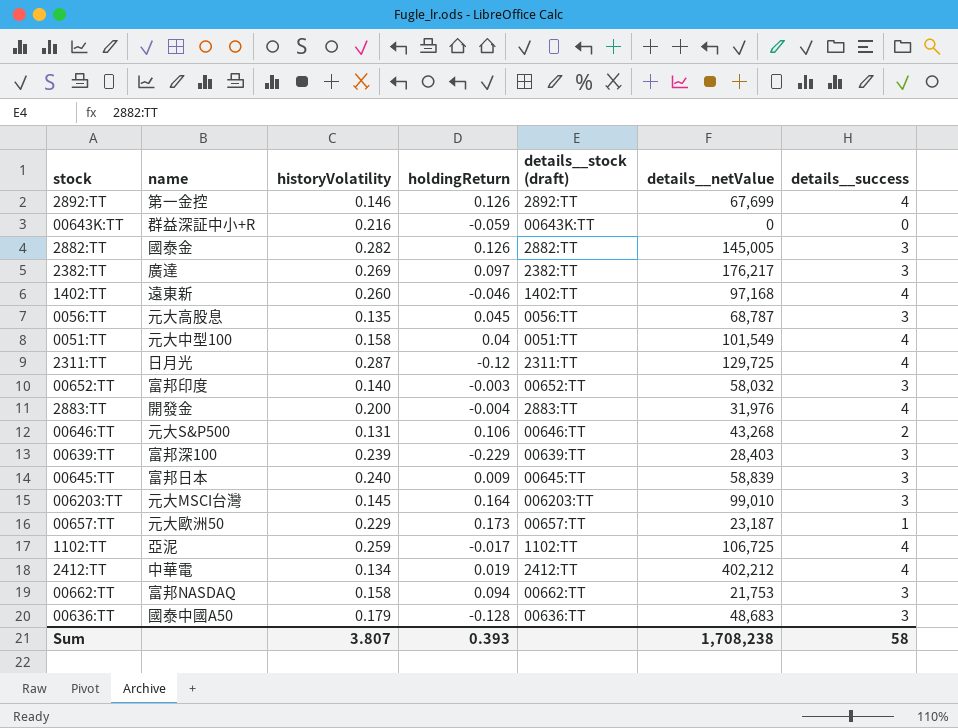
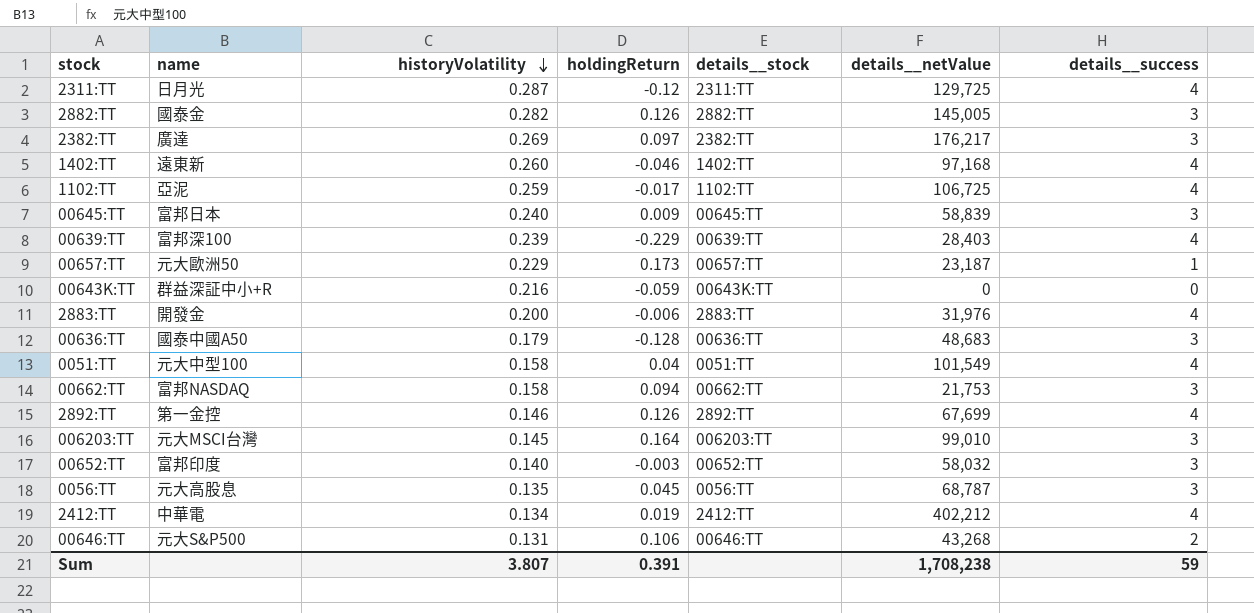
row order: none -> historyVolatility descending
column name: details__stock (draft) -> details__stock
00639:TT | details__success: 3 -> 4
2883:TT | holdingReturn: -0.004 -> -0.006
Sum | holdingReturn: 0.393 -> 0.391
Sum | details__success: 58 -> 59

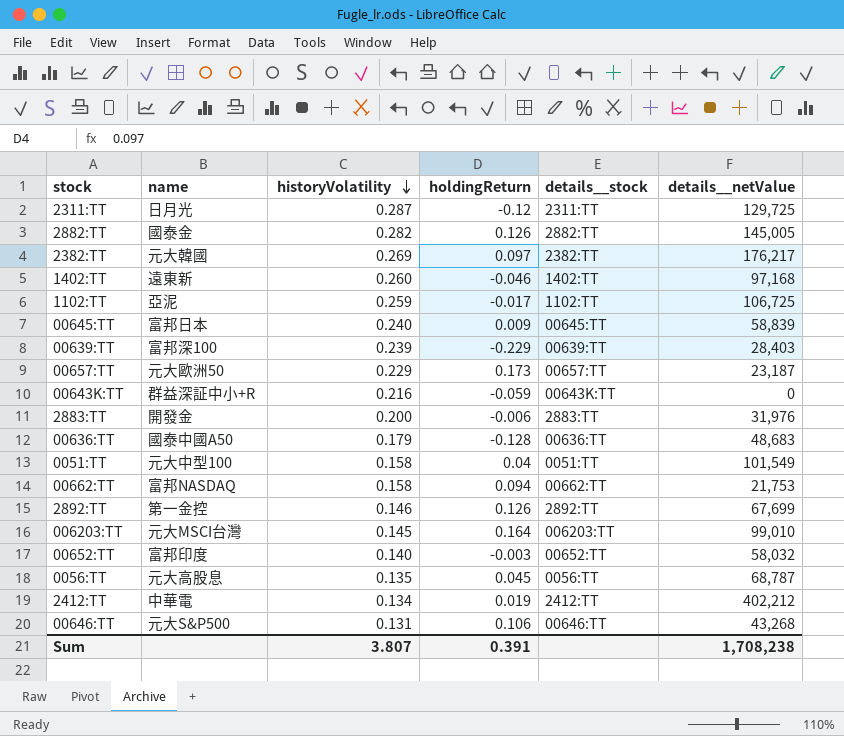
column details__success | position: 7 -> none
2382:TT | name: 廣達 -> 元大韓國

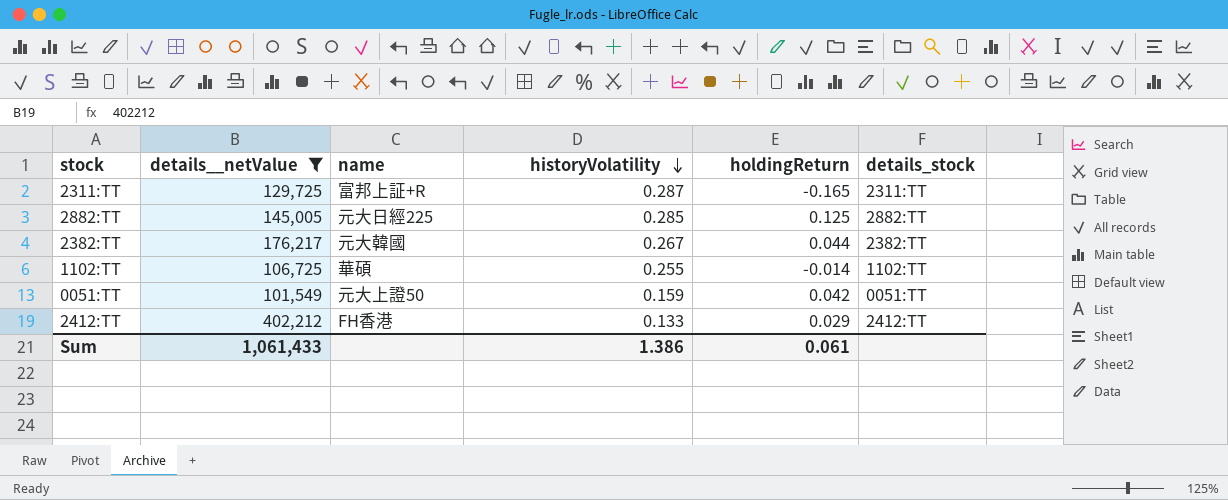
filter: none -> details__netValue >= 101,549
column details__netValue | position: 6 -> 2
column name: details__stock -> details_stock
2311:TT | name: 日月光 -> 富邦上証+R
2311:TT | holdingReturn: -0.12 -> -0.165
2882:TT | name: 國泰金 -> 元大日經225
2882:TT | historyVolatility: 0.282 -> 0.285
2882:TT | holdingReturn: 0.126 -> 0.125
2382:TT | historyVolatility: 0.269 -> 0.267
2382:TT | holdingReturn: 0.097 -> 0.044
1102:TT | name: 亞泥 -> 華碩
1102:TT | historyVolatility: 0.259 -> 0.255
1102:TT | holdingReturn: -0.017 -> -0.014
0051:TT | name: 元大中型100 -> 元大上證50
0051:TT | historyVolatility: 0.158 -> 0.159
0051:TT | holdingReturn: 0.04 -> 0.042
2412:TT | name: 中華電 -> FH香港
2412:TT | historyVolatility: 0.134 -> 0.133
2412:TT | holdingReturn: 0.019 -> 0.029
Sum | details__netValue: 1,708,238 -> 1,061,433
Sum | historyVolatility: 3.807 -> 1.386
Sum | holdingReturn: 0.391 -> 0.061

